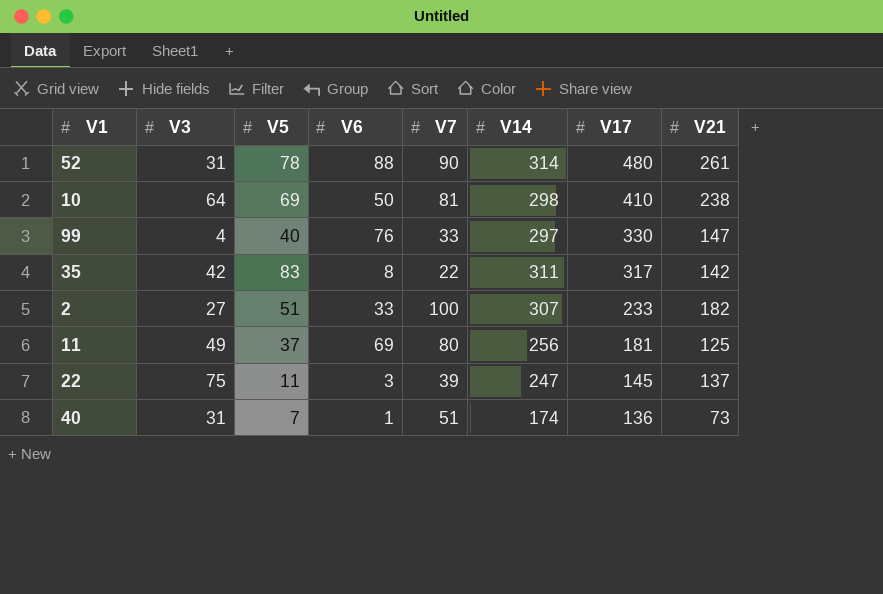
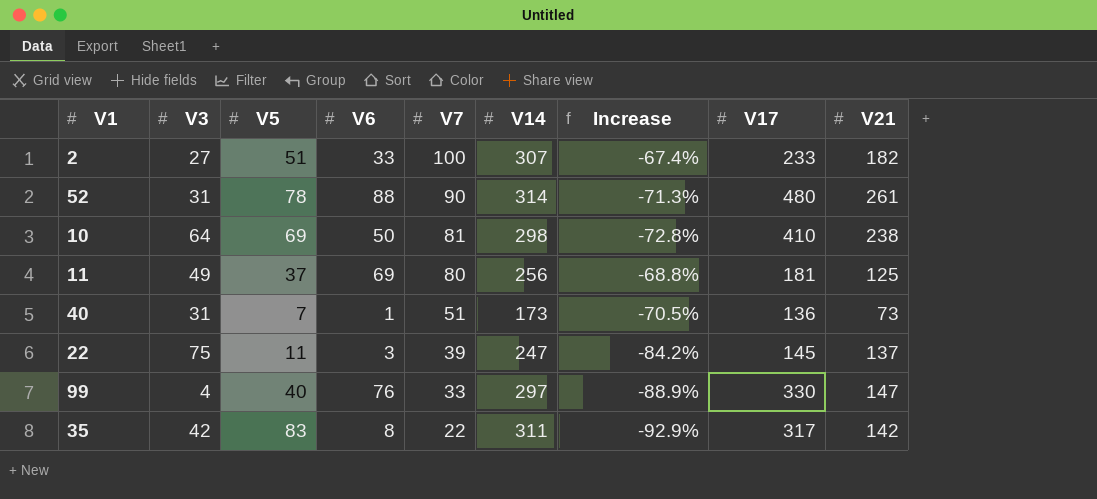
row order: V17 descending -> V7 descending
column Increase | formula: none -> ([V7] - [V14]) / [V14]
40 | V14: 174 -> 173

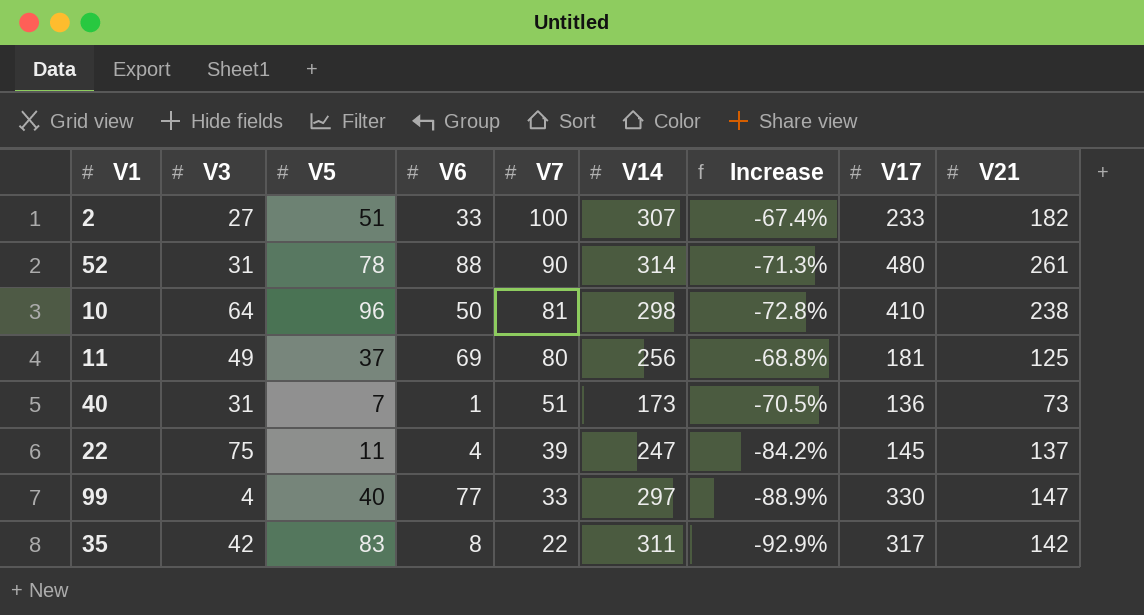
10 | V5: 69 -> 96
22 | V6: 3 -> 4
99 | V6: 76 -> 77

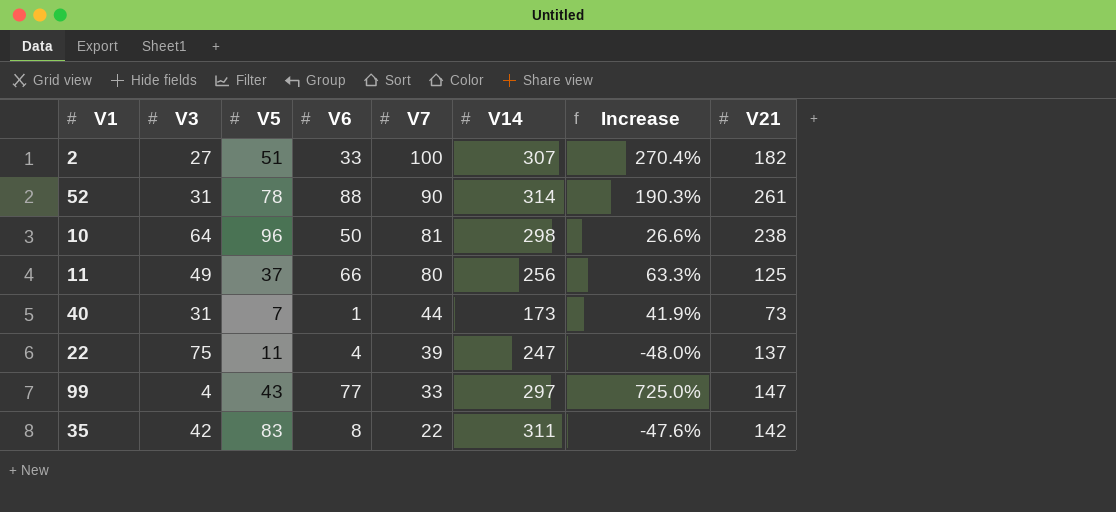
column V17 | position: 8 -> none
column Increase | formula: ([V7] - [V14]) / [V14] -> ([V7] - [V3]) / [V3]
11 | V6: 69 -> 66
40 | V7: 51 -> 44
99 | V5: 40 -> 43

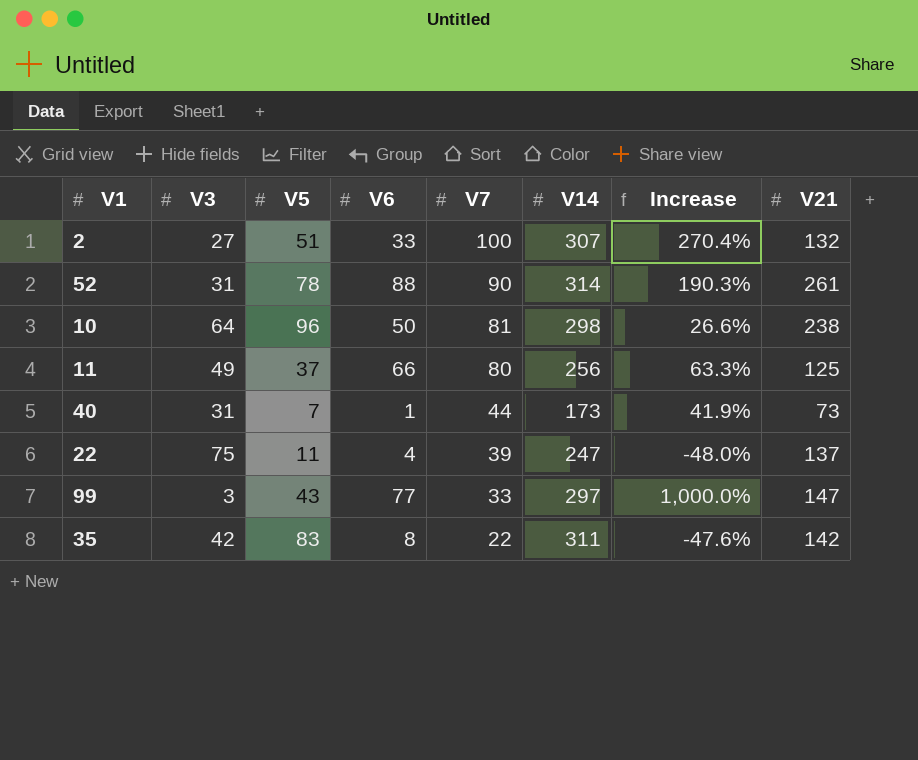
2 | V21: 182 -> 132
99 | V3: 4 -> 3
99 | Increase: 725.0% -> 1,000.0%

